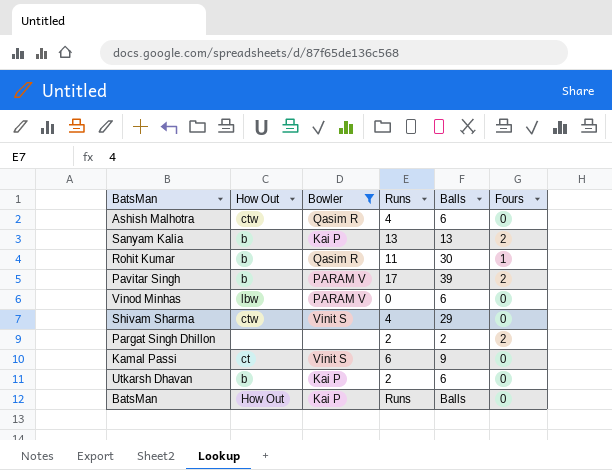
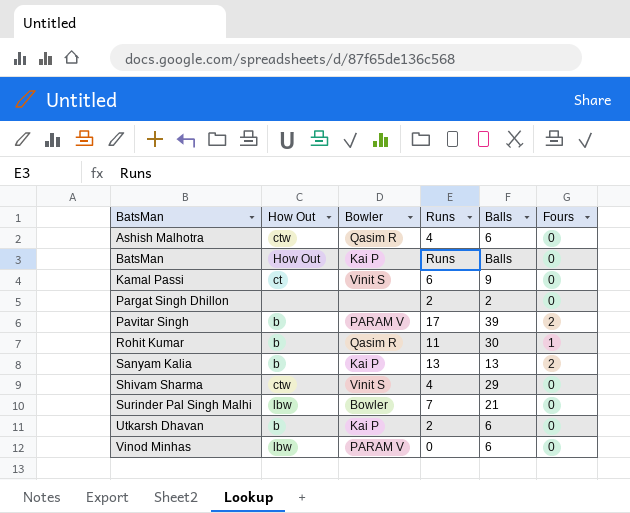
filter: Bowler != Bowler -> none
row order: none -> BatsMan ascending
Pargat Singh Dhillon | Fours: 2 -> 0

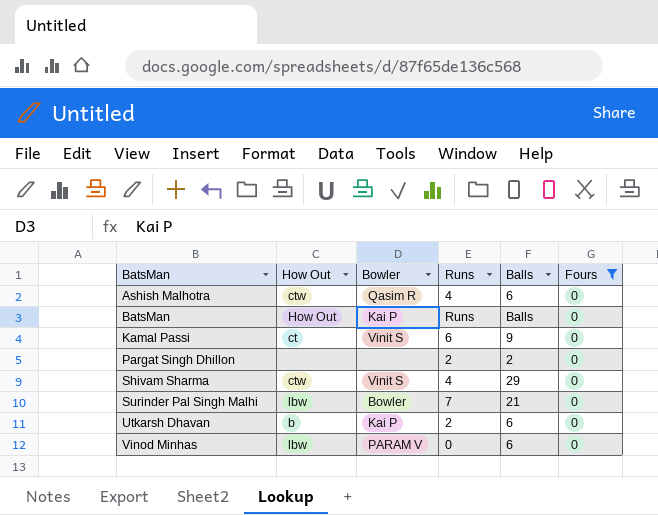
filter: none -> Fours = 0

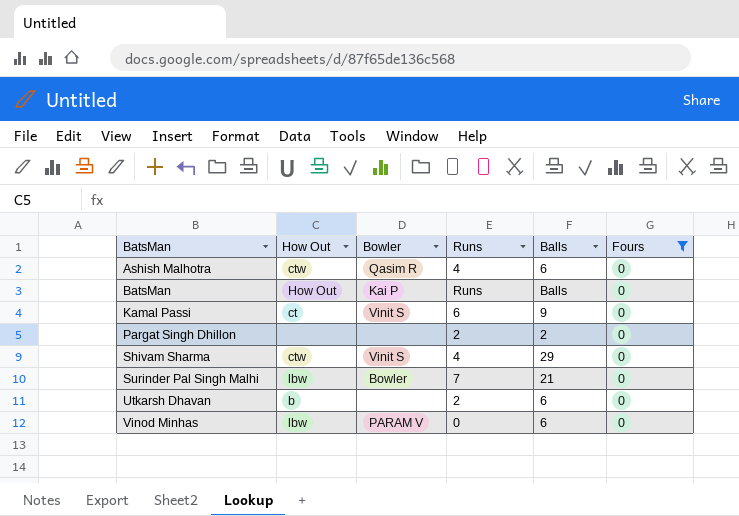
Utkarsh Dhavan | Bowler: Kai P -> none

